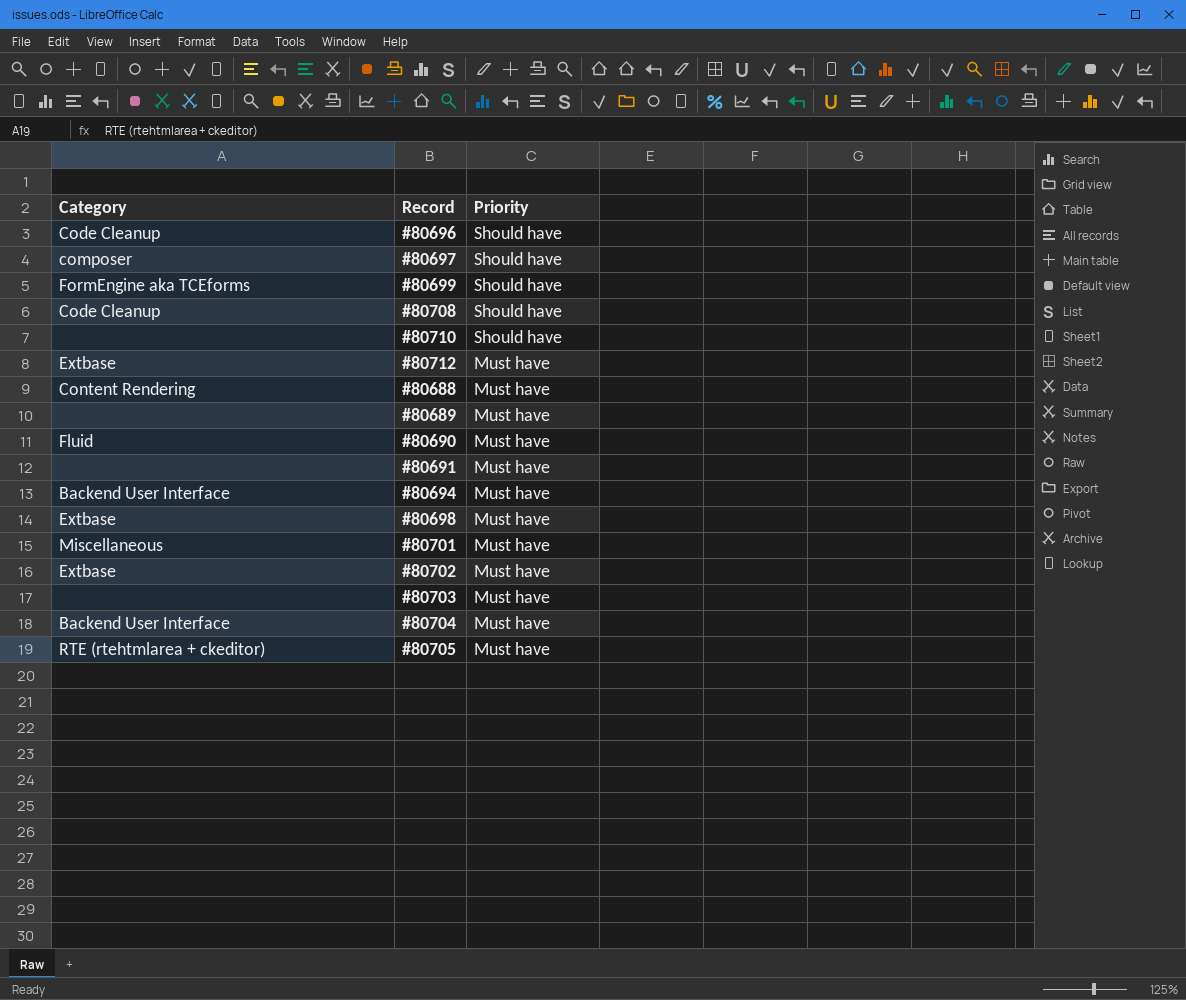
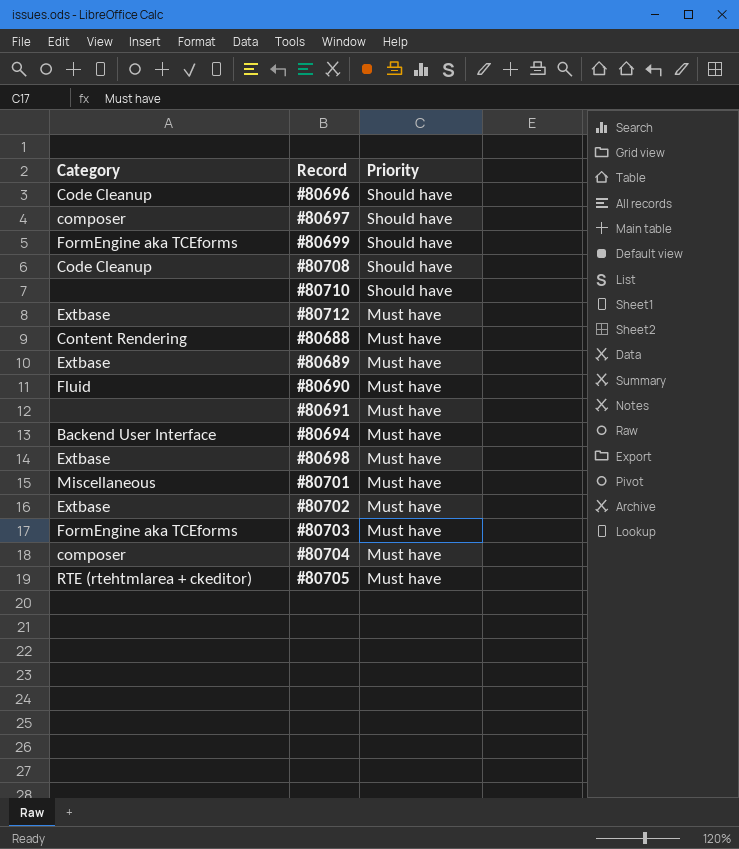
#80689 | Category: none -> Extbase
#80703 | Category: none -> FormEngine aka TCEforms
#80704 | Category: Backend User Interface -> composer

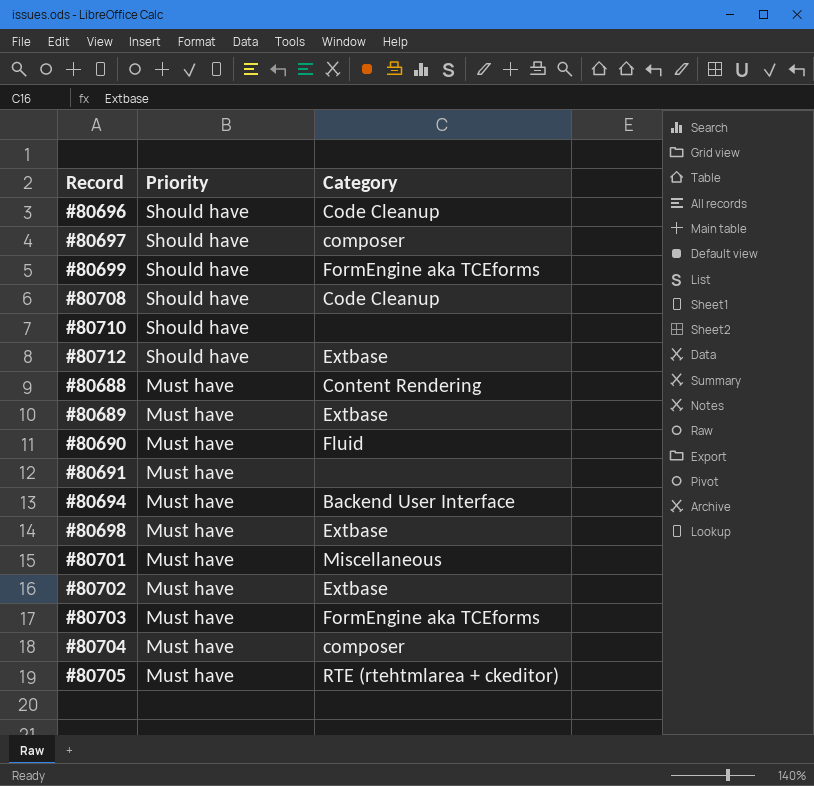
column Category | position: 1 -> 3
#80712 | Priority: Must have -> Should have

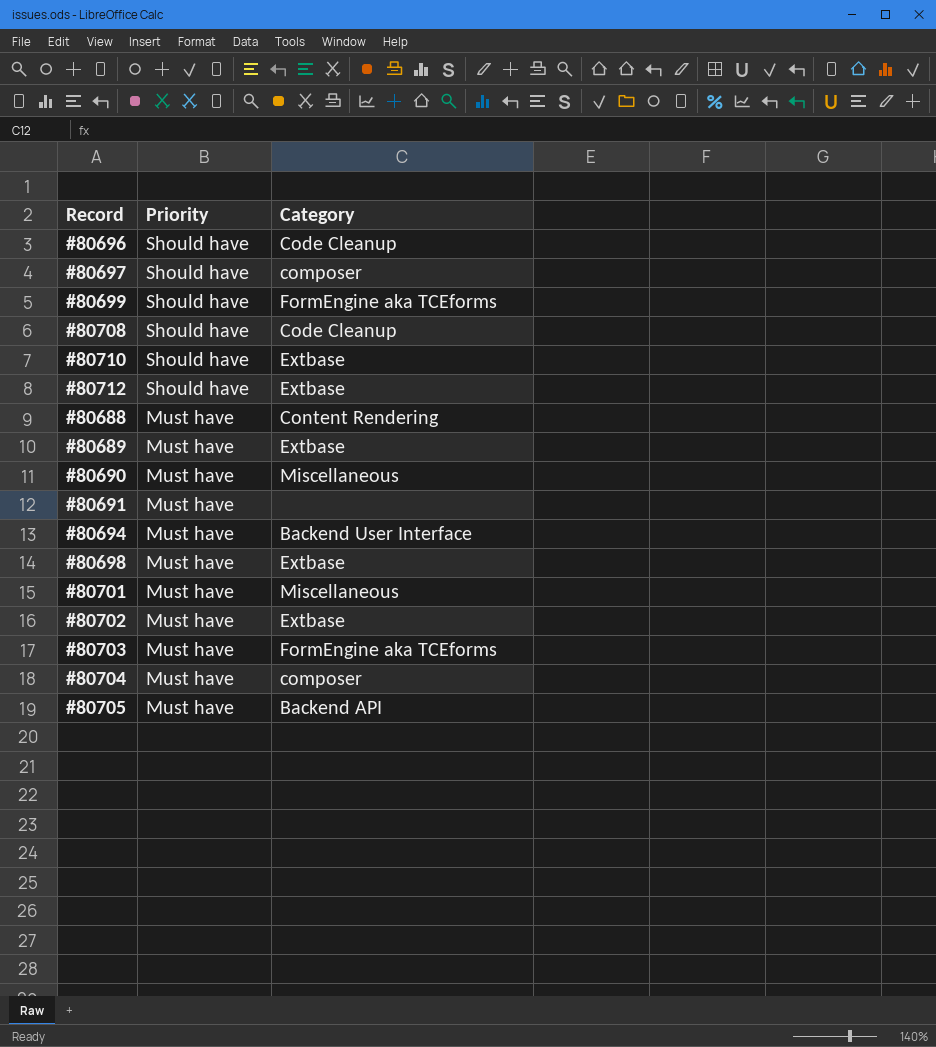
#80710 | Category: none -> Extbase
#80690 | Category: Fluid -> Miscellaneous
#80705 | Category: RTE (rtehtmlarea + ckeditor) -> Backend API

